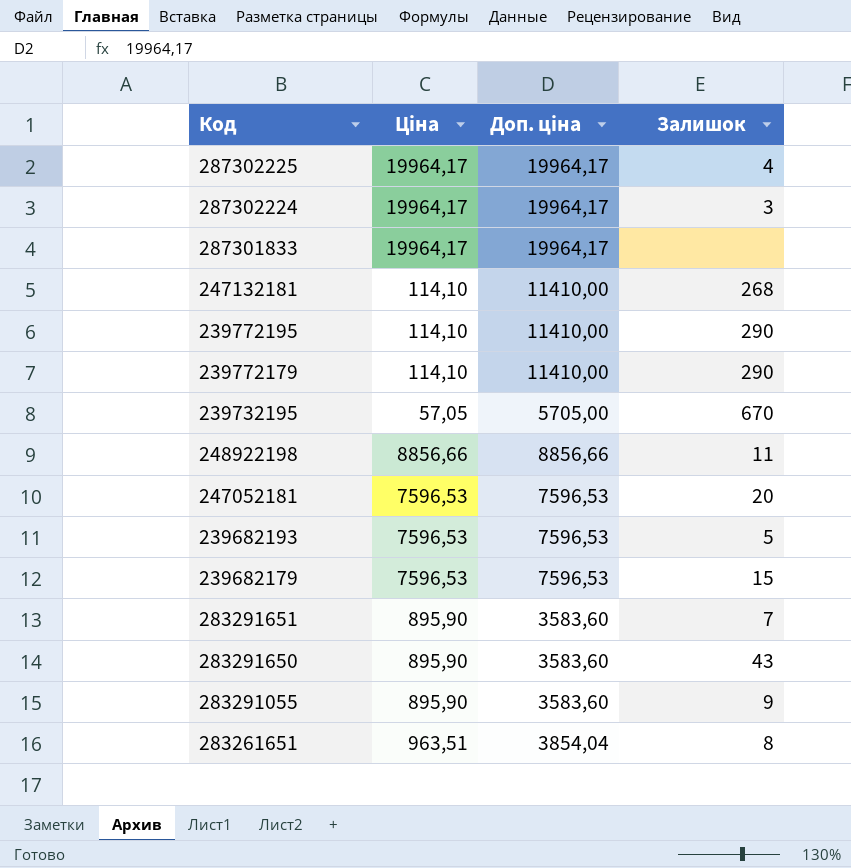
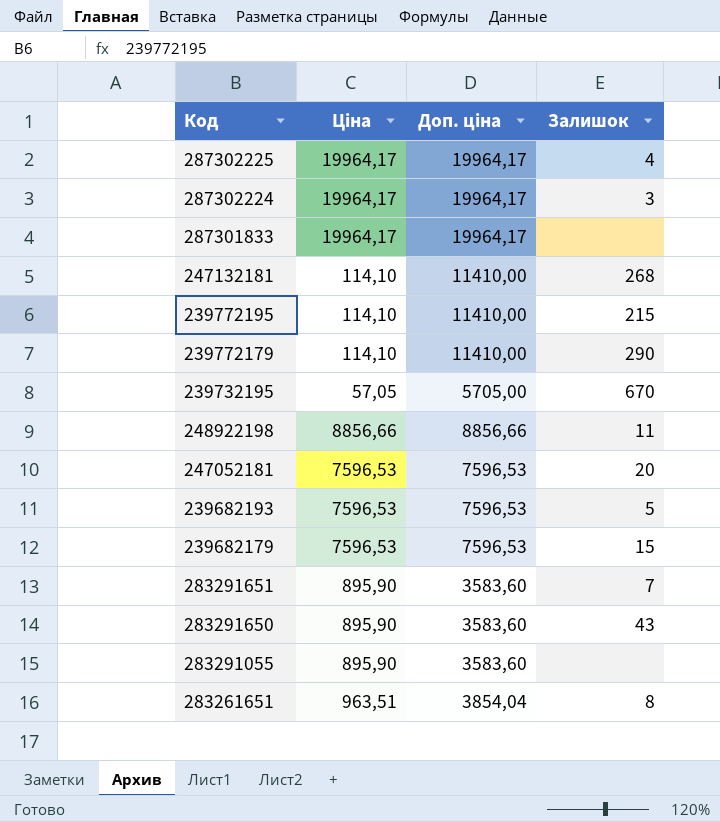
239772195 | Залишок: 290 -> 215
283291055 | Залишок: 9 -> none

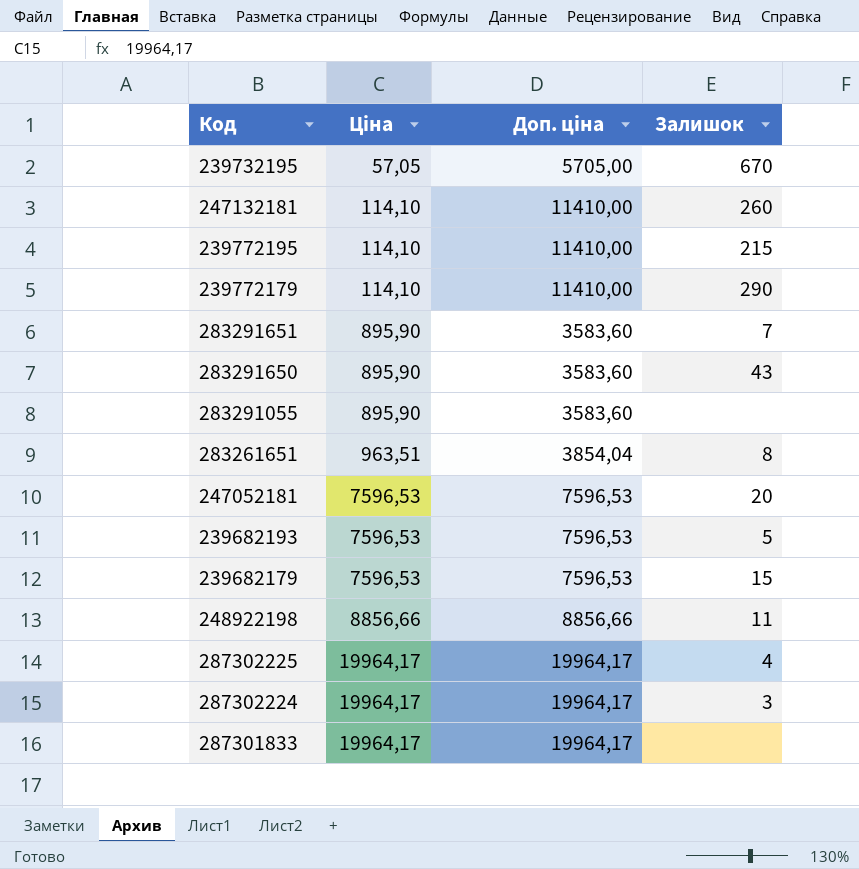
row order: none -> Ціна ascending
247132181 | Залишок: 268 -> 260

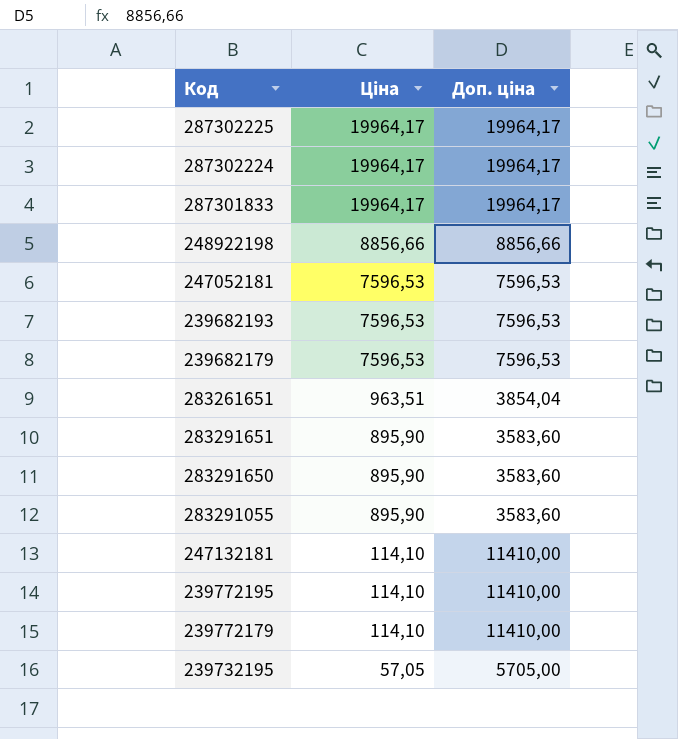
row order: Ціна ascending -> Ціна descending
column Залишок | position: 4 -> none

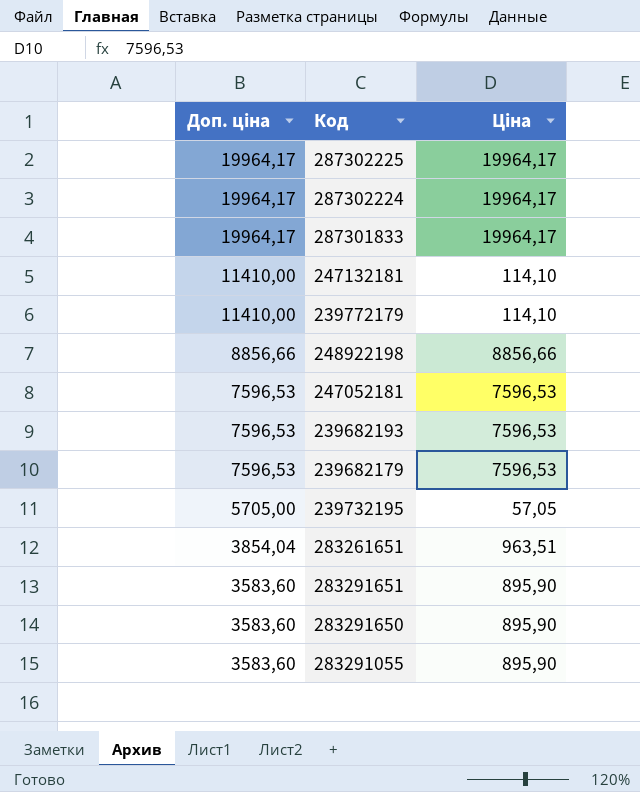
row order: Ціна descending -> Доп. ціна descending
column Доп. ціна | position: 3 -> 1
row 239772195: 114,10 | 11410,00 -> none

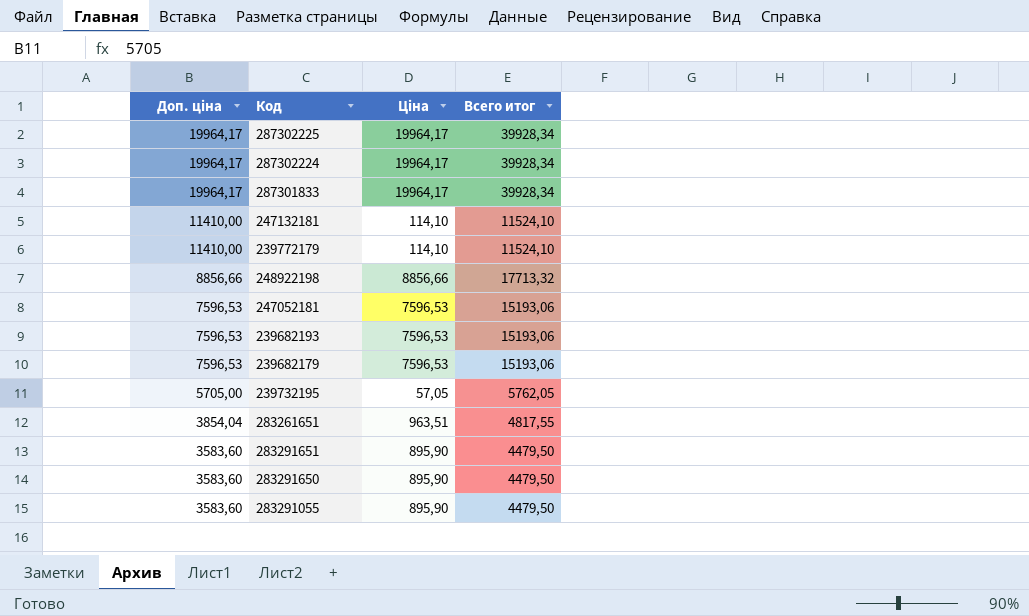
column Всего итог | formula: none -> [Доп. ціна] + [Ціна]

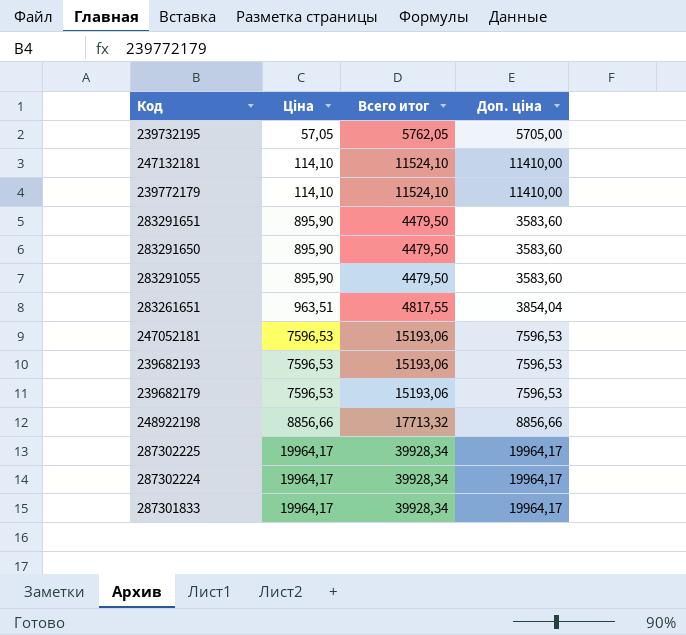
row order: Доп. ціна descending -> Ціна ascending
column Доп. ціна | position: 1 -> 4

